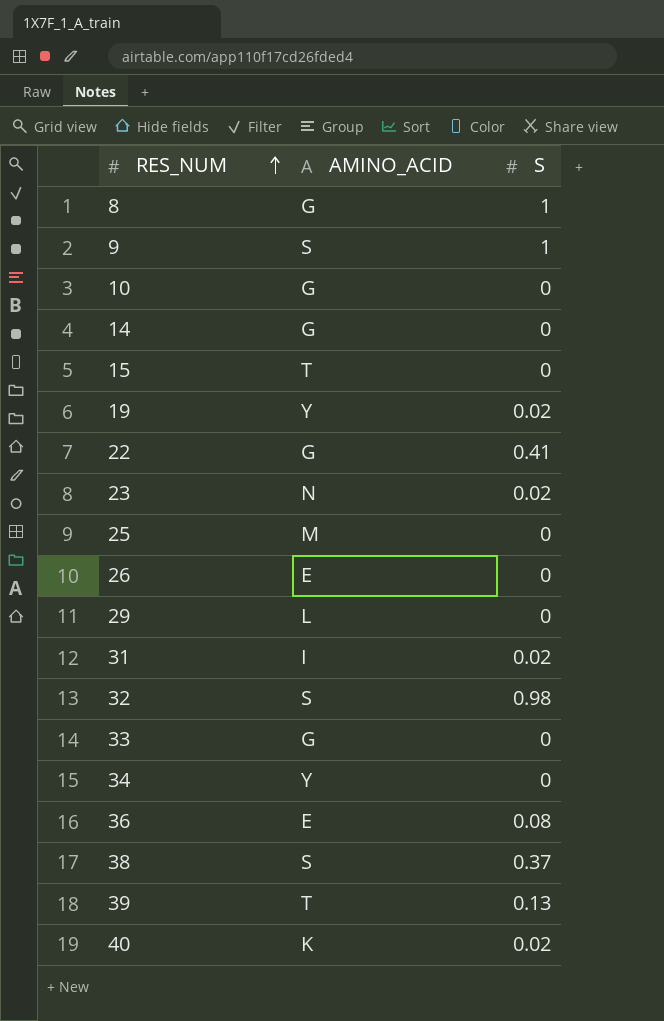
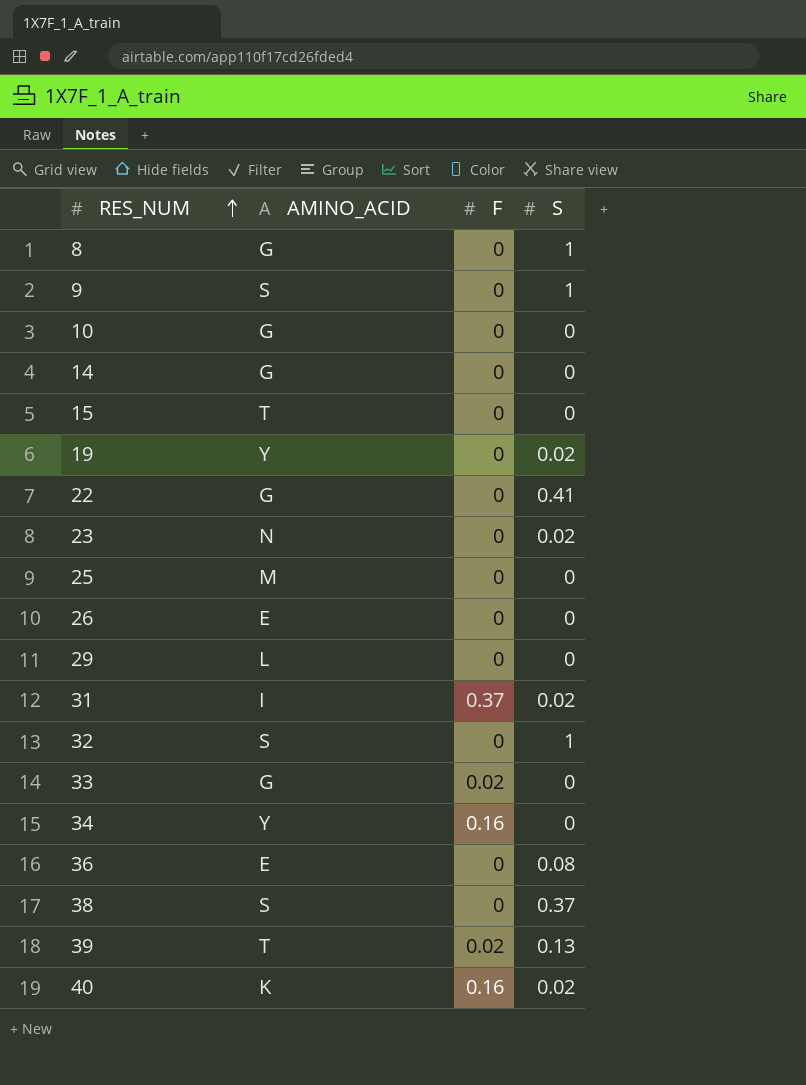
column F | position: none -> 3
32 | S: 0.98 -> 1

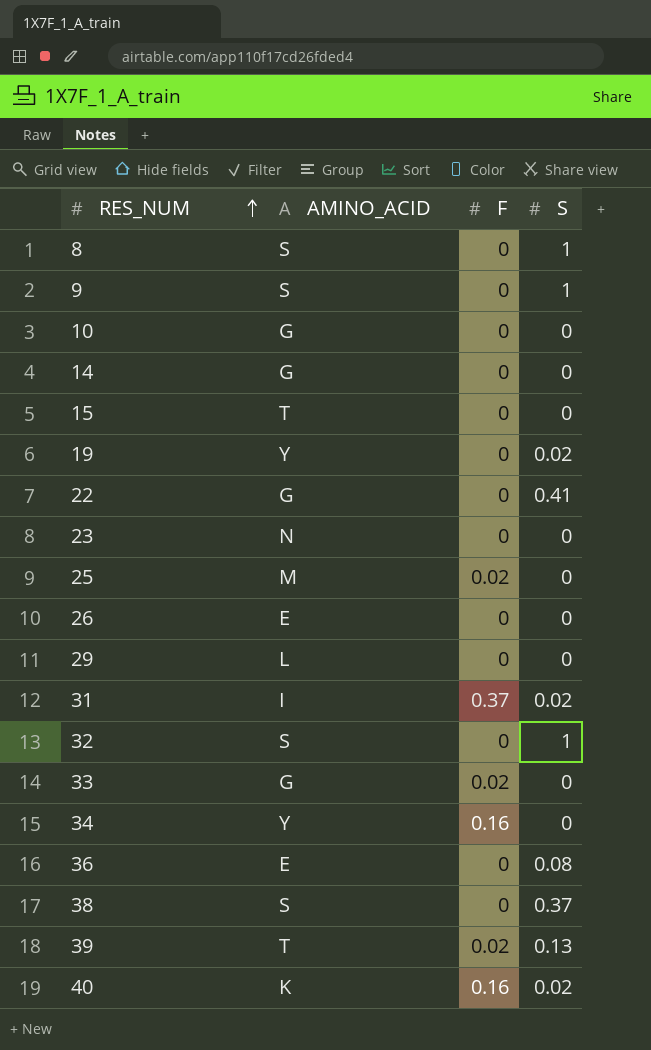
8 | AMINO_ACID: G -> S
23 | S: 0.02 -> 0
25 | F: 0 -> 0.02

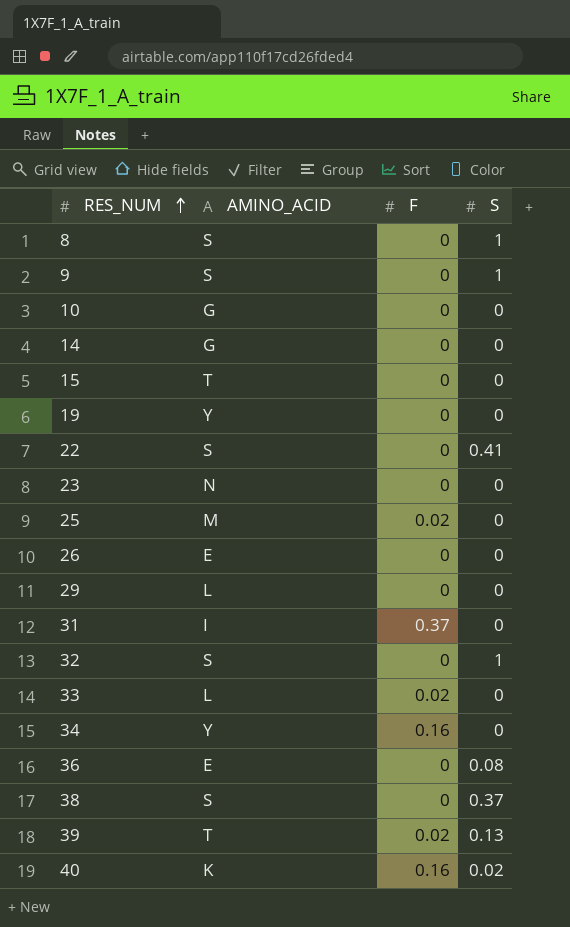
19 | S: 0.02 -> 0
22 | AMINO_ACID: G -> S
31 | S: 0.02 -> 0
33 | AMINO_ACID: G -> L

